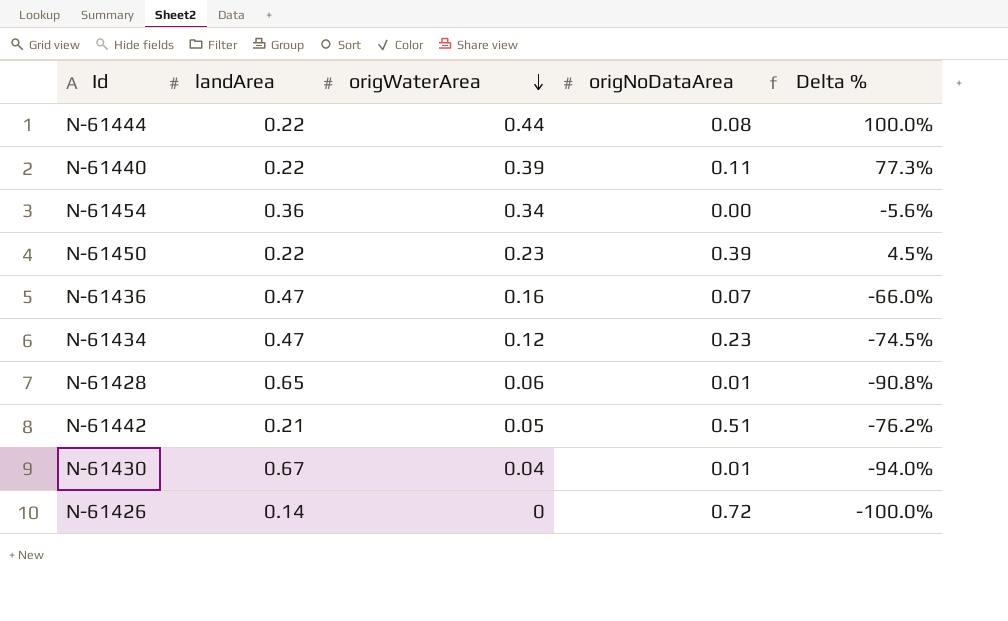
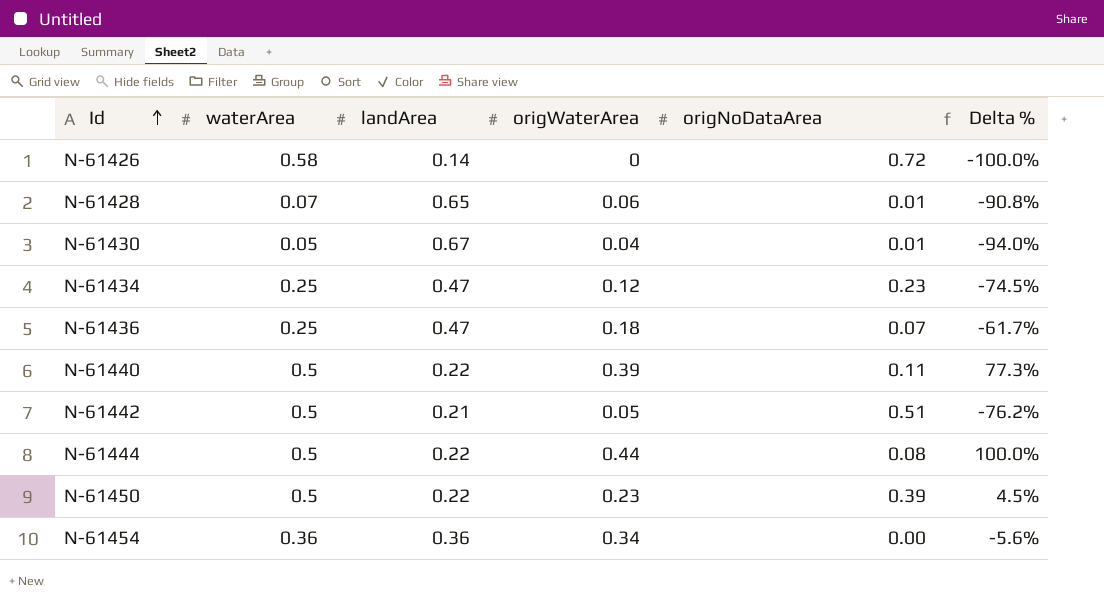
row order: origWaterArea descending -> Id ascending
column waterArea | position: none -> 2
N-61436 | origWaterArea: 0.16 -> 0.18
N-61436 | Delta %: -66.0% -> -61.7%

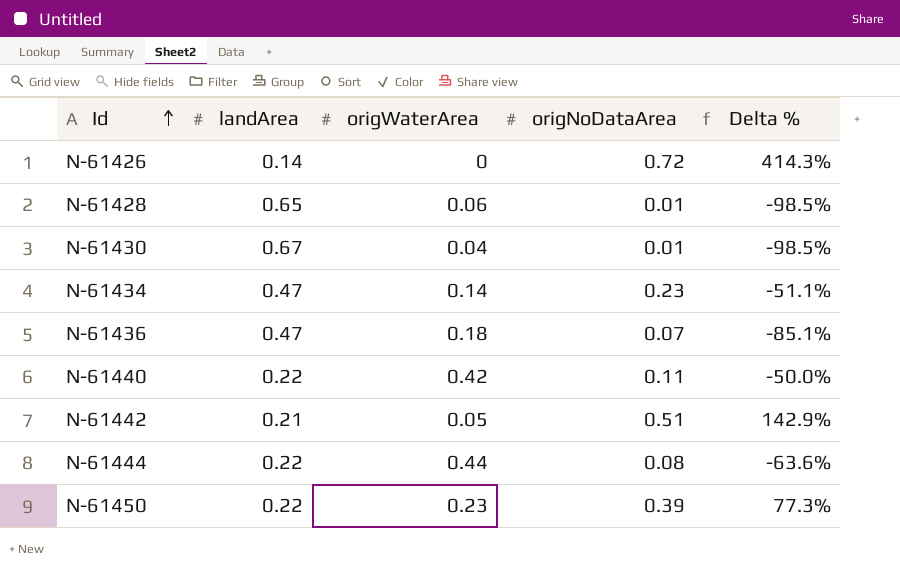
column waterArea | position: 2 -> none
column Delta % | formula: ([origWaterArea] - [landArea]) / [landArea] -> ([origNoDataArea] - [landArea]) / [landArea]
row N-61454: 0.36 | 0.36 | 0.34 | 0.00 | -5.6% -> none
N-61434 | origWaterArea: 0.12 -> 0.14
N-61440 | origWaterArea: 0.39 -> 0.42

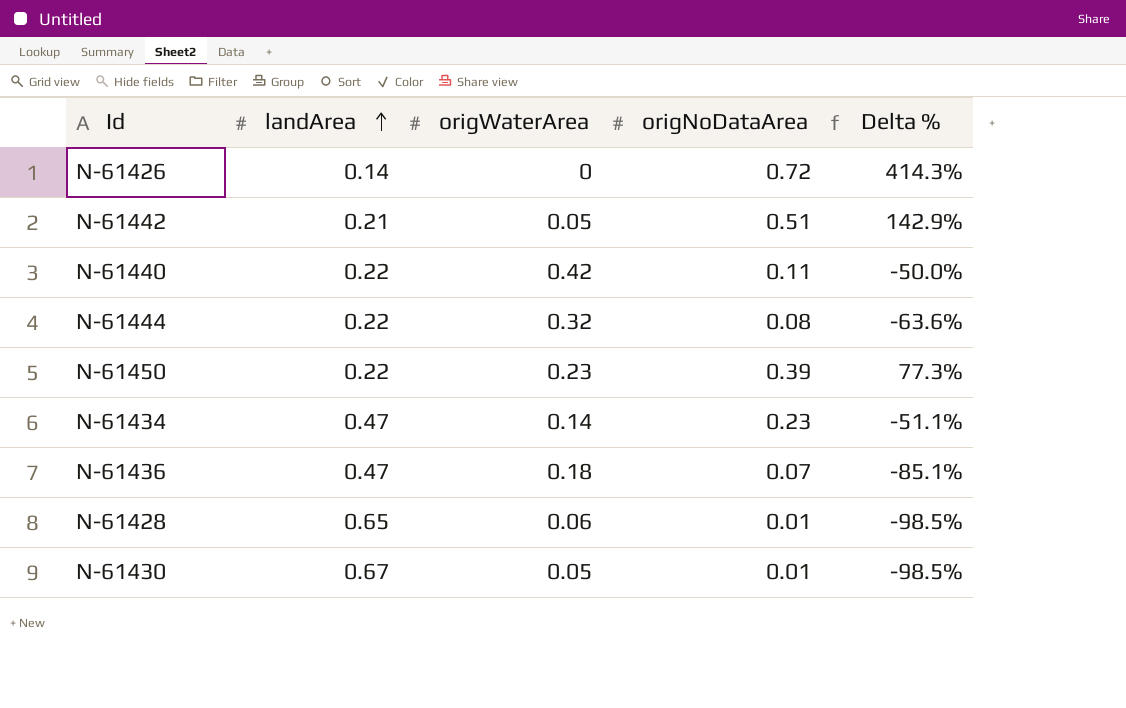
row order: Id ascending -> landArea ascending
N-61444 | origWaterArea: 0.44 -> 0.32
N-61430 | origWaterArea: 0.04 -> 0.05

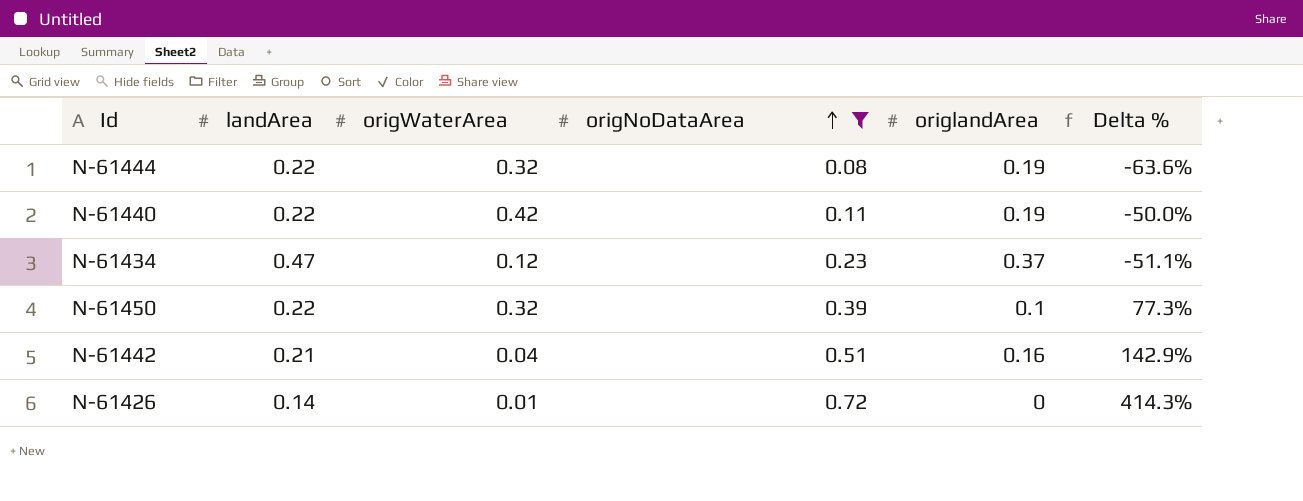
filter: none -> origNoDataArea >= 0.08
row order: landArea ascending -> origNoDataArea ascending
column origlandArea | position: none -> 5
N-61434 | origWaterArea: 0.14 -> 0.12
N-61450 | origWaterArea: 0.23 -> 0.32
N-61442 | origWaterArea: 0.05 -> 0.04
N-61426 | origWaterArea: 0 -> 0.01

